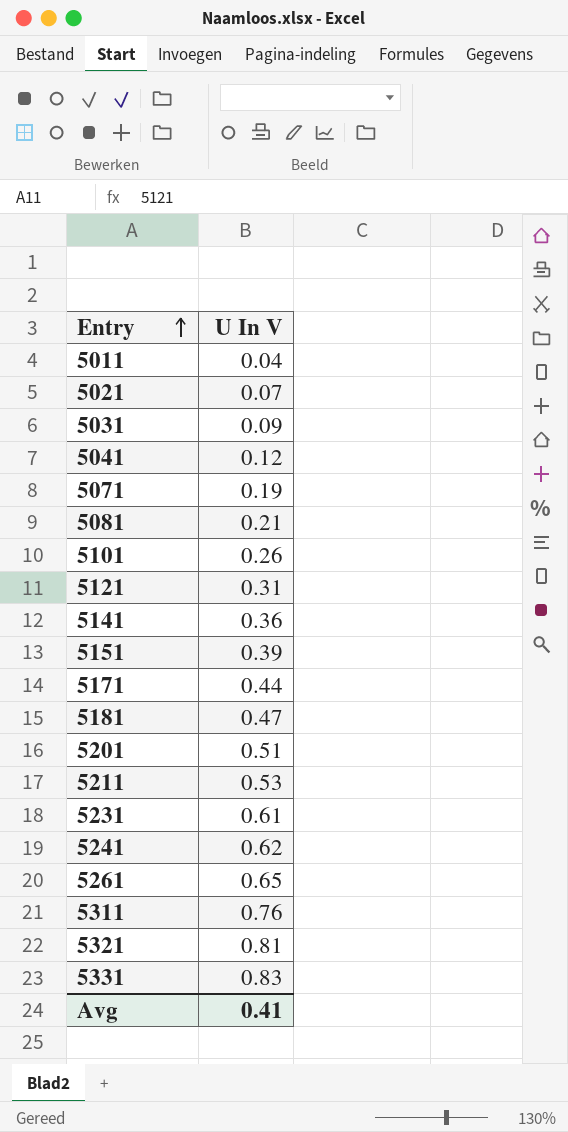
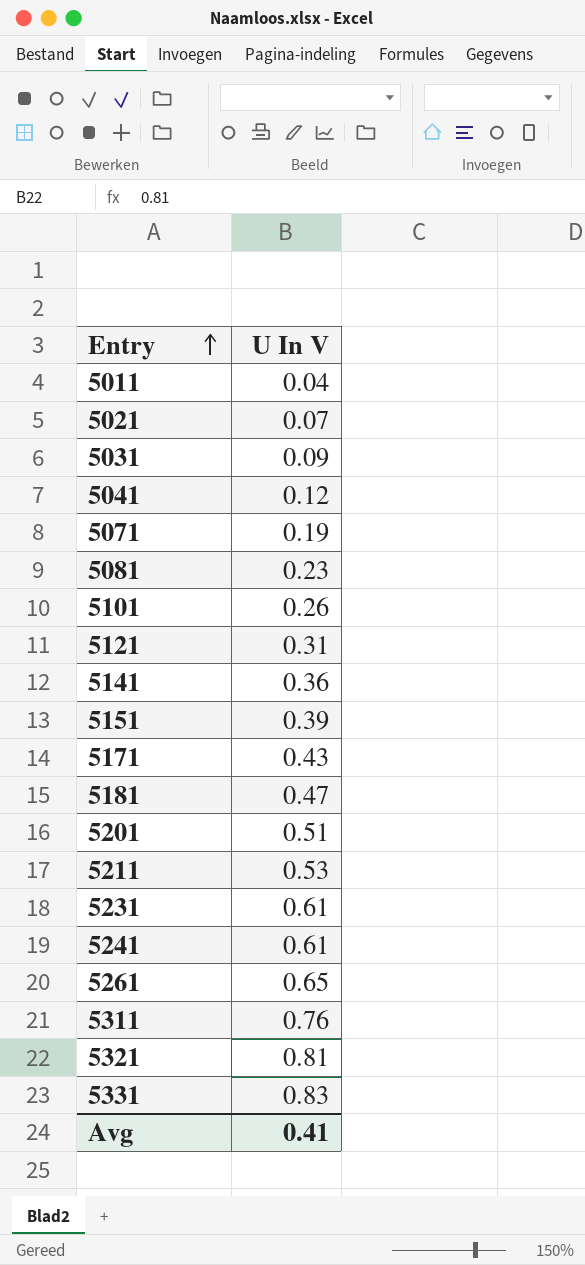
5081 | U In V: 0.21 -> 0.23
5171 | U In V: 0.44 -> 0.43
5241 | U In V: 0.62 -> 0.61

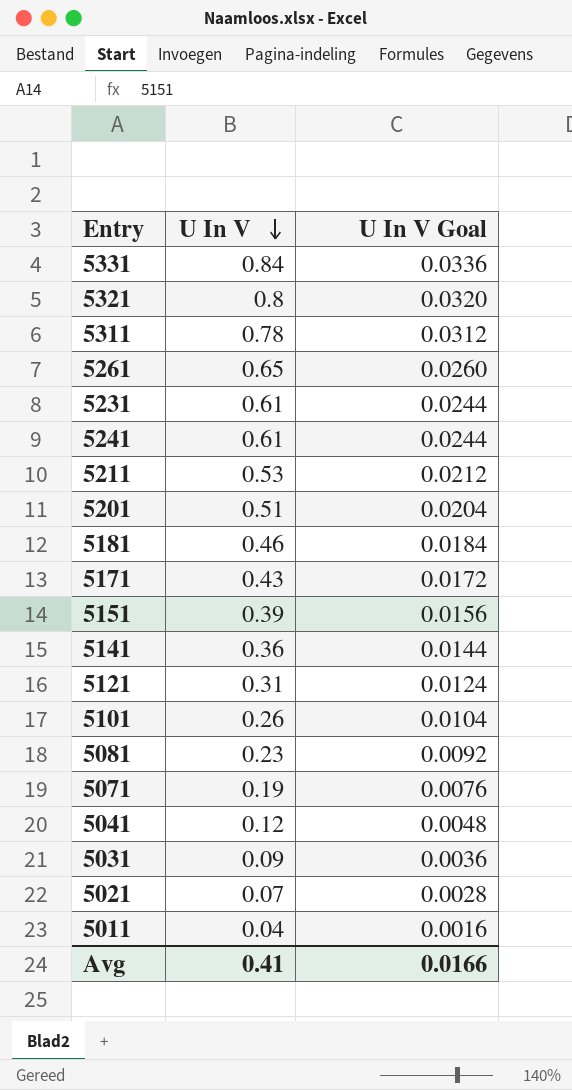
row order: Entry ascending -> U In V descending
column U In V Goal | formula: none -> [U In V] * 0.04
5331 | U In V: 0.83 -> 0.84
5321 | U In V: 0.81 -> 0.8
5311 | U In V: 0.76 -> 0.78
5181 | U In V: 0.47 -> 0.46

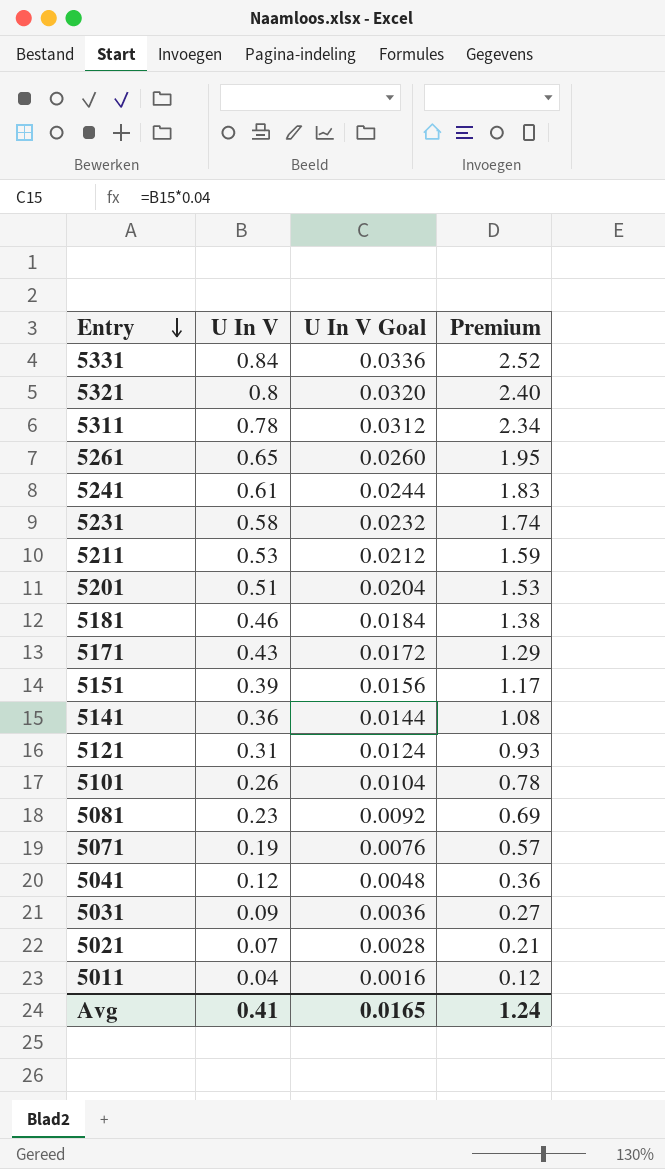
row order: U In V descending -> Entry descending
column Premium | formula: none -> [U In V] * 3
5231 | U In V: 0.61 -> 0.58
5231 | U In V Goal: 0.0244 -> 0.0232
Avg | U In V Goal: 0.0166 -> 0.0165

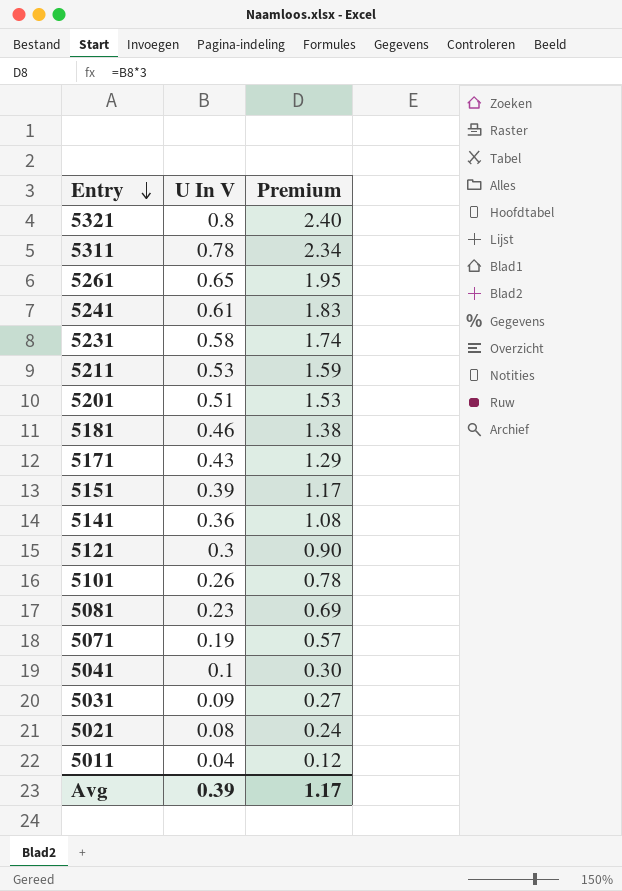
column U In V Goal | formula: [U In V] * 0.04 -> none
row 5331: 0.84 | 0.0336 | 2.52 -> none
5121 | U In V: 0.31 -> 0.3
5121 | Premium: 0.93 -> 0.90
5041 | U In V: 0.12 -> 0.1
5041 | Premium: 0.36 -> 0.30
5021 | U In V: 0.07 -> 0.08
5021 | Premium: 0.21 -> 0.24
Avg | U In V: 0.41 -> 0.39
Avg | Premium: 1.24 -> 1.17

